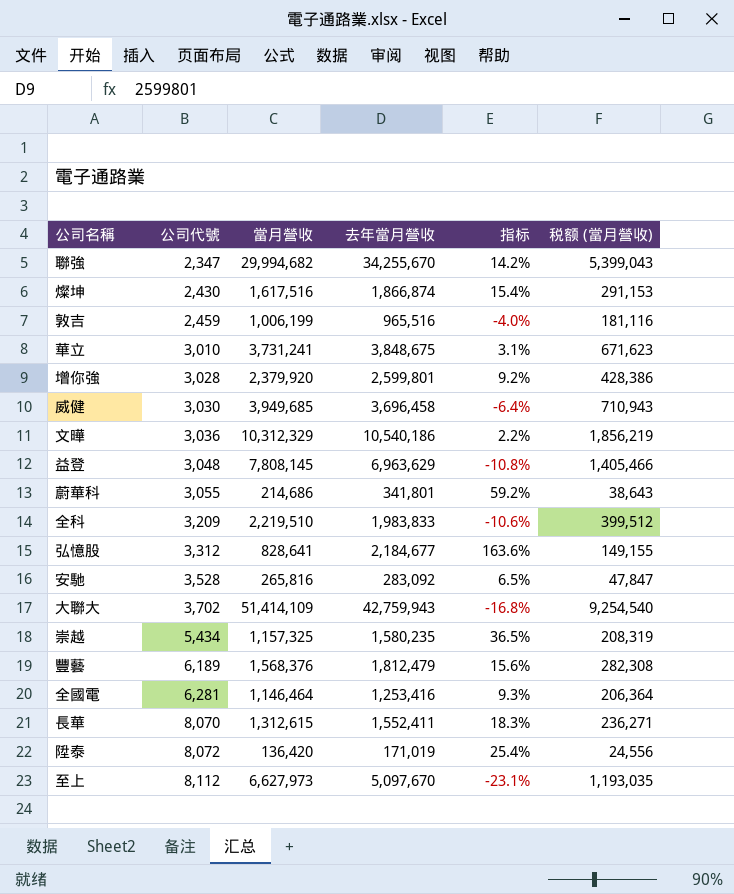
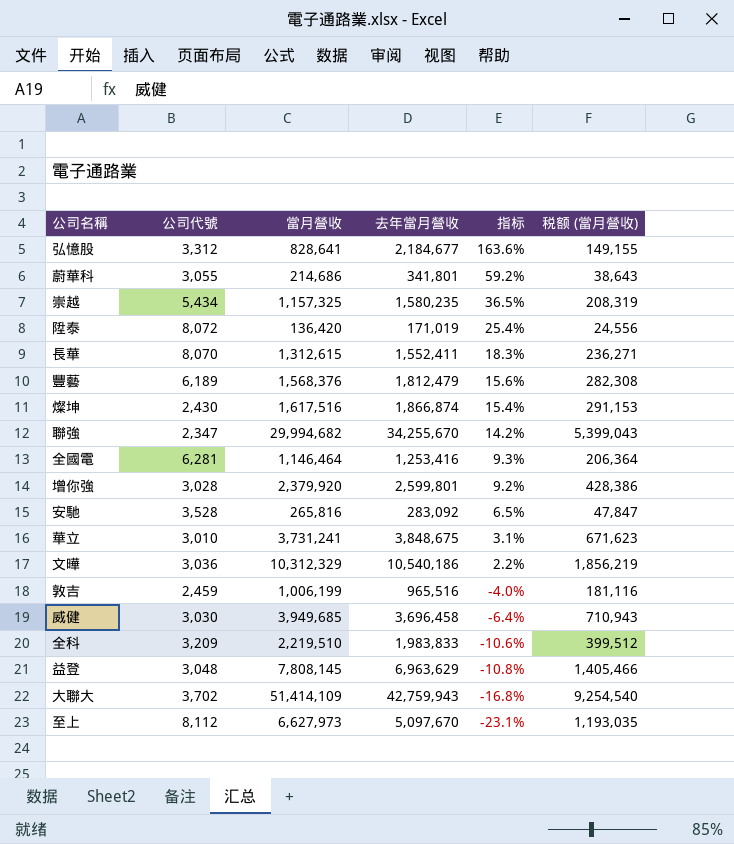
row order: 公司代號 ascending -> 指标 descending

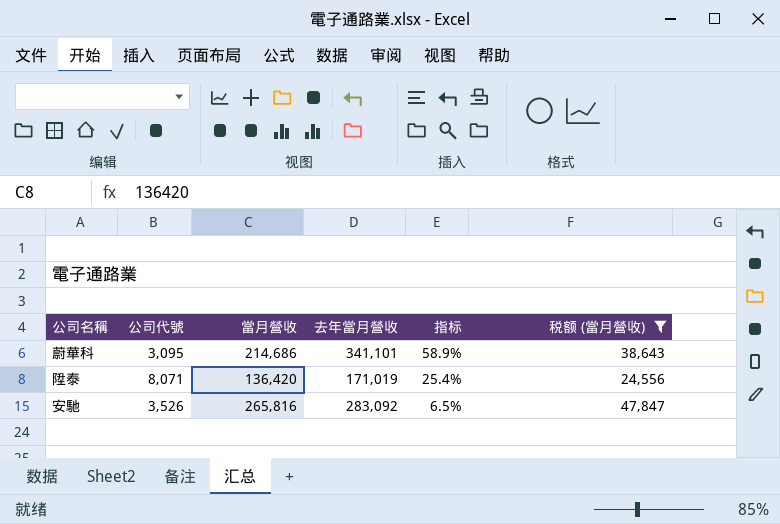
filter: none -> 税额 (當月營收) <= 47,847
蔚華科 | 公司代號: 3,055 -> 3,095
蔚華科 | 去年當月營收: 341,801 -> 341,101
蔚華科 | 指标: 59.2% -> 58.9%
陞泰 | 公司代號: 8,072 -> 8,071
安馳 | 公司代號: 3,528 -> 3,526

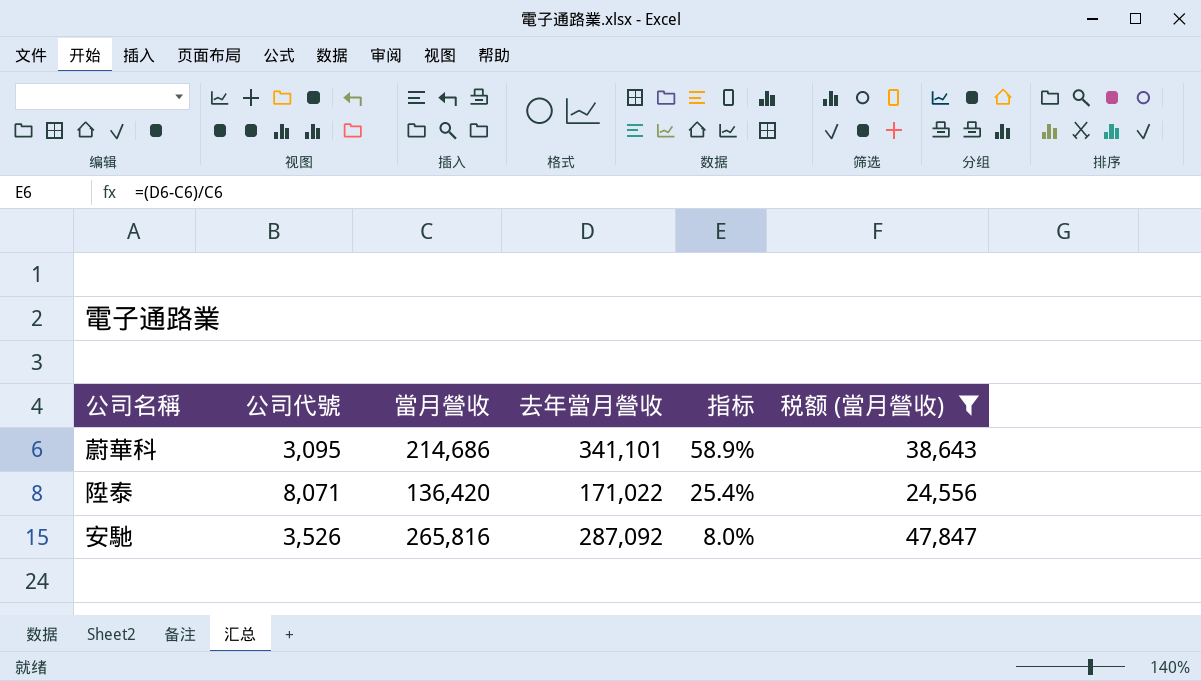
陞泰 | 去年當月營收: 171,019 -> 171,022
安馳 | 去年當月營收: 283,092 -> 287,092
安馳 | 指标: 6.5% -> 8.0%

